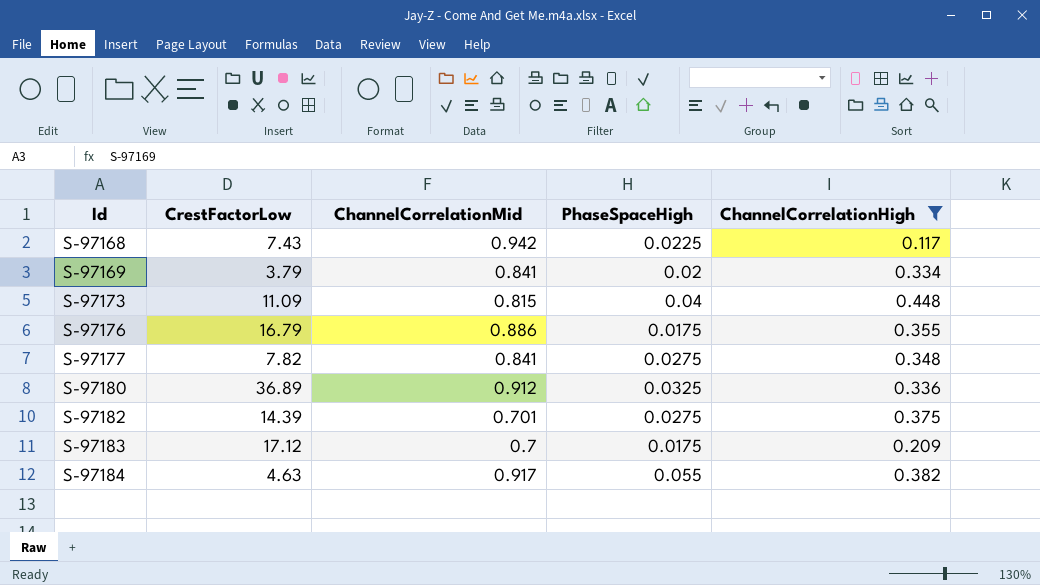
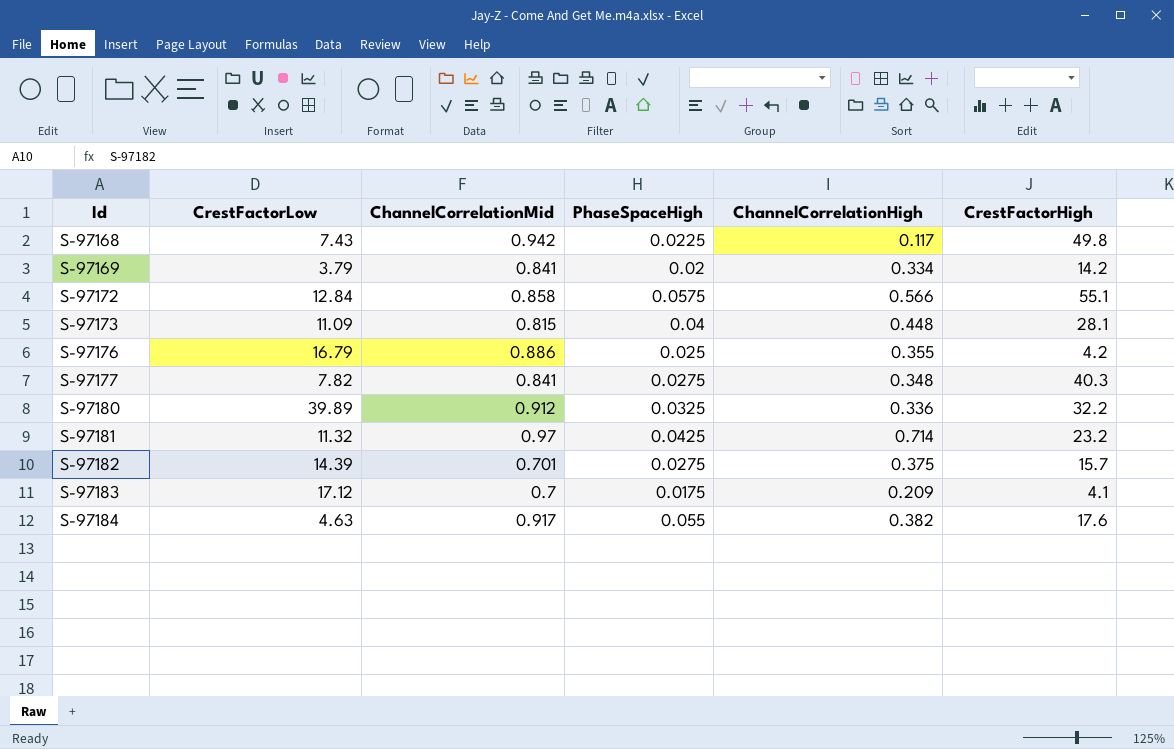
filter: ChannelCorrelationHigh <= 0.448 -> none
column CrestFactorHigh | position: none -> 6
S-97176 | PhaseSpaceHigh: 0.0175 -> 0.025
S-97180 | CrestFactorLow: 36.89 -> 39.89

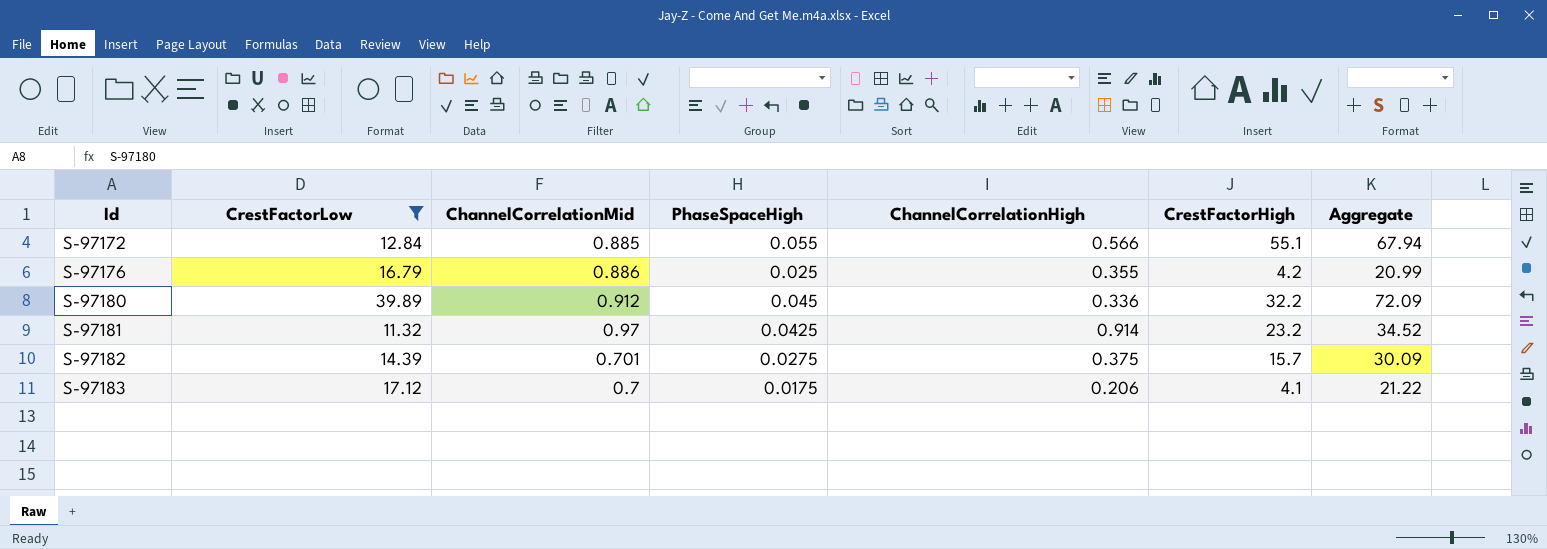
filter: none -> CrestFactorLow >= 11.32
column Aggregate | formula: none -> [CrestFactorLow] + [CrestFactorHigh]
S-97172 | ChannelCorrelationMid: 0.858 -> 0.885
S-97172 | PhaseSpaceHigh: 0.0575 -> 0.055
S-97180 | PhaseSpaceHigh: 0.0325 -> 0.045
S-97181 | ChannelCorrelationHigh: 0.714 -> 0.914
S-97183 | ChannelCorrelationHigh: 0.209 -> 0.206

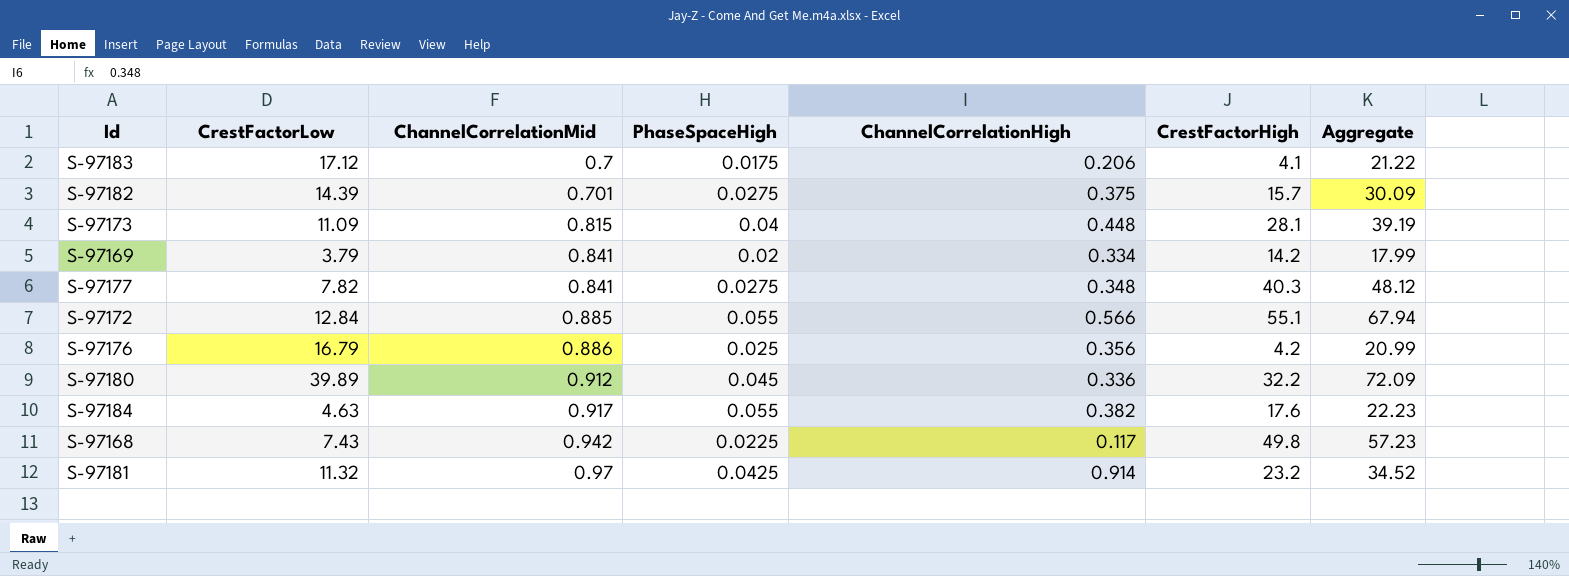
filter: CrestFactorLow >= 11.32 -> none
row order: Id ascending -> ChannelCorrelationMid ascending
S-97176 | ChannelCorrelationHigh: 0.355 -> 0.356

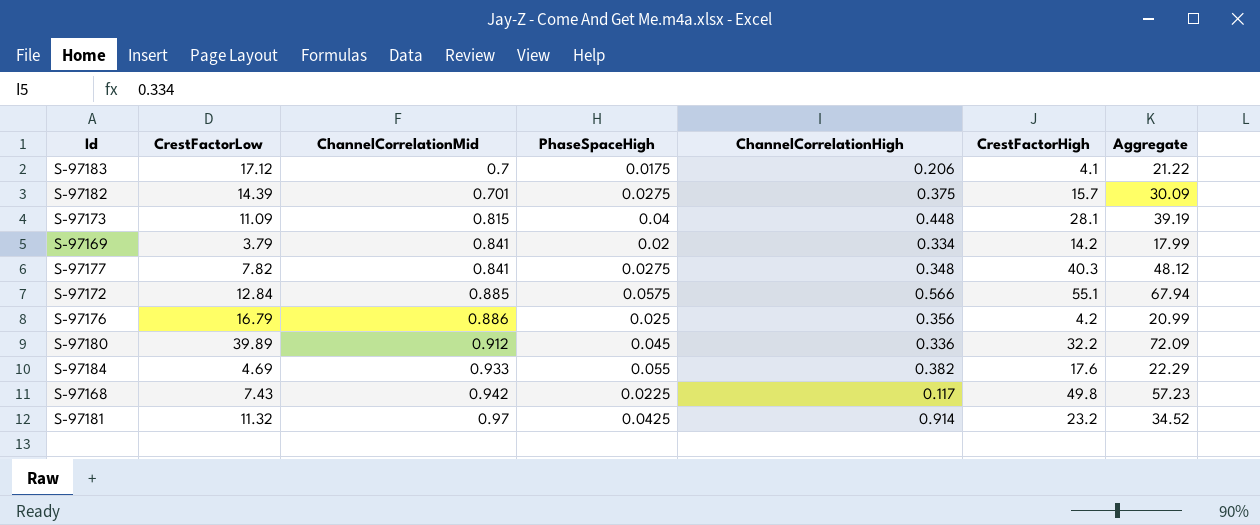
S-97172 | PhaseSpaceHigh: 0.055 -> 0.0575
S-97184 | CrestFactorLow: 4.63 -> 4.69
S-97184 | ChannelCorrelationMid: 0.917 -> 0.933
S-97184 | Aggregate: 22.23 -> 22.29

